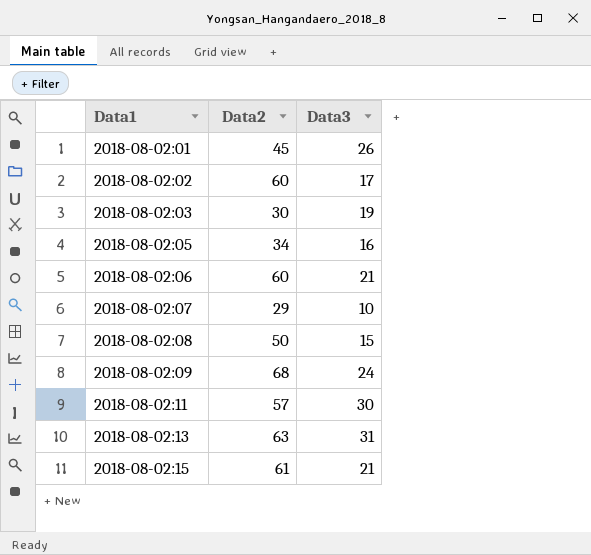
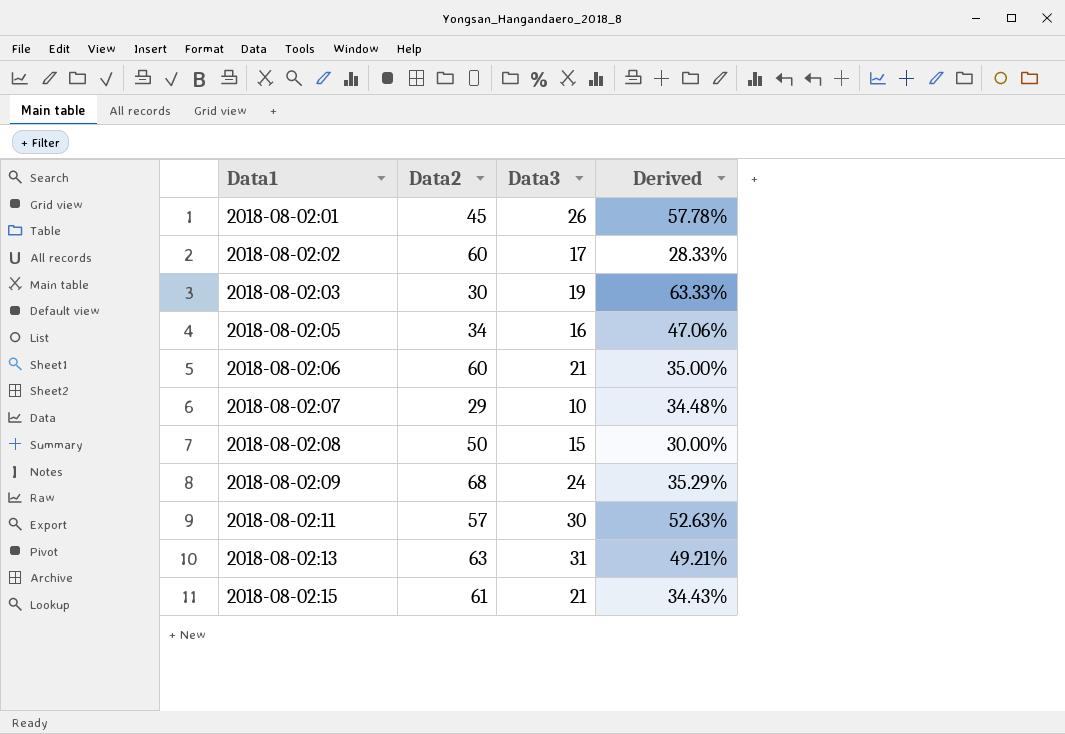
column Derived | formula: none -> [Data3] / [Data2]

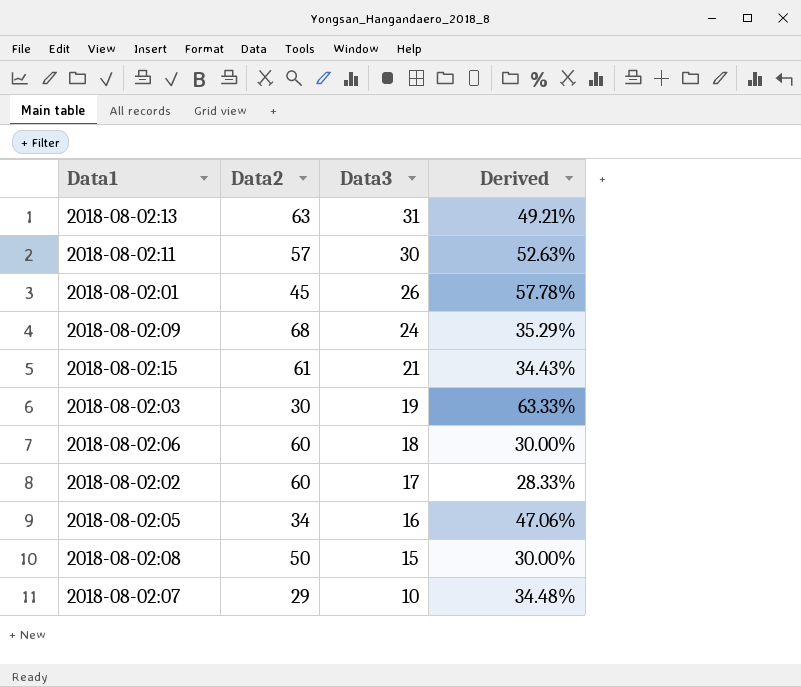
row order: Data1 ascending -> Data3 descending
2018-08-02:06 | Data3: 21 -> 18
2018-08-02:06 | Derived: 35.00% -> 30.00%

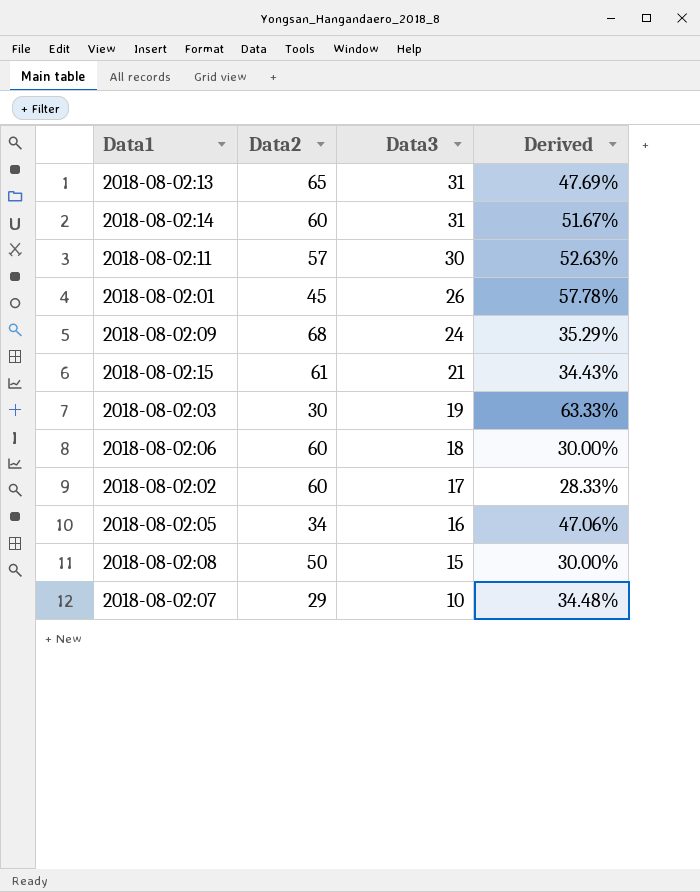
2018-08-02:13 | Data2: 63 -> 65
2018-08-02:13 | Derived: 49.21% -> 47.69%
row 2018-08-02:14: none -> 60 | 31 | 51.67%

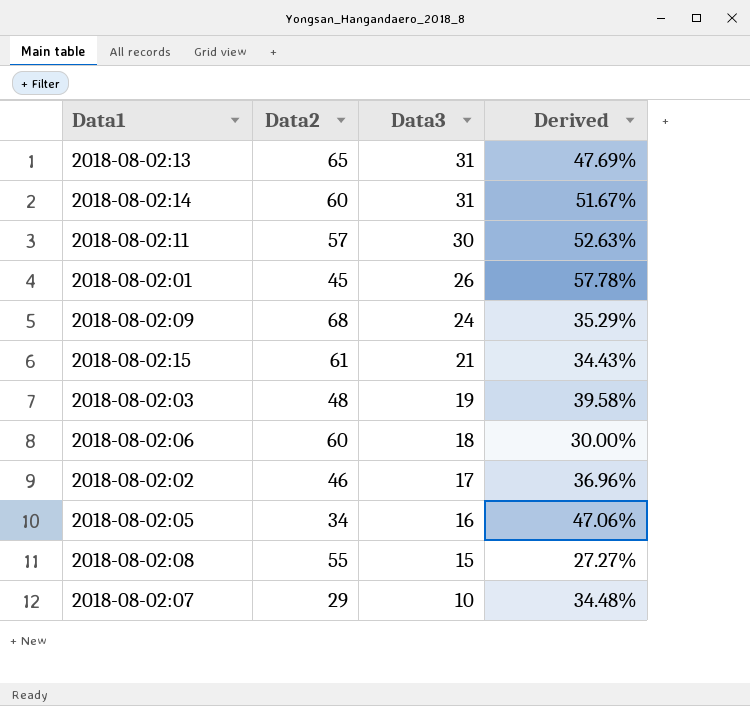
2018-08-02:03 | Data2: 30 -> 48
2018-08-02:03 | Derived: 63.33% -> 39.58%
2018-08-02:02 | Data2: 60 -> 46
2018-08-02:02 | Derived: 28.33% -> 36.96%
2018-08-02:08 | Data2: 50 -> 55
2018-08-02:08 | Derived: 30.00% -> 27.27%

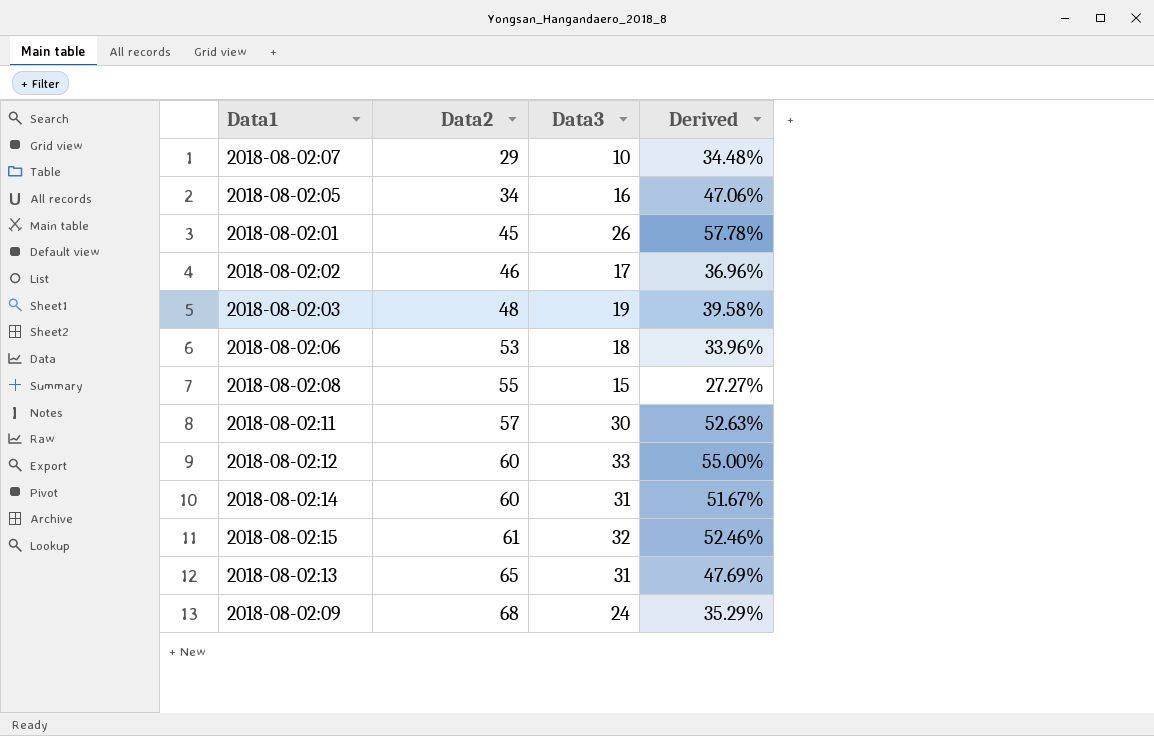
row order: Data3 descending -> Data2 ascending
2018-08-02:06 | Data2: 60 -> 53
2018-08-02:06 | Derived: 30.00% -> 33.96%
row 2018-08-02:12: none -> 60 | 33 | 55.00%
2018-08-02:15 | Data3: 21 -> 32
2018-08-02:15 | Derived: 34.43% -> 52.46%

